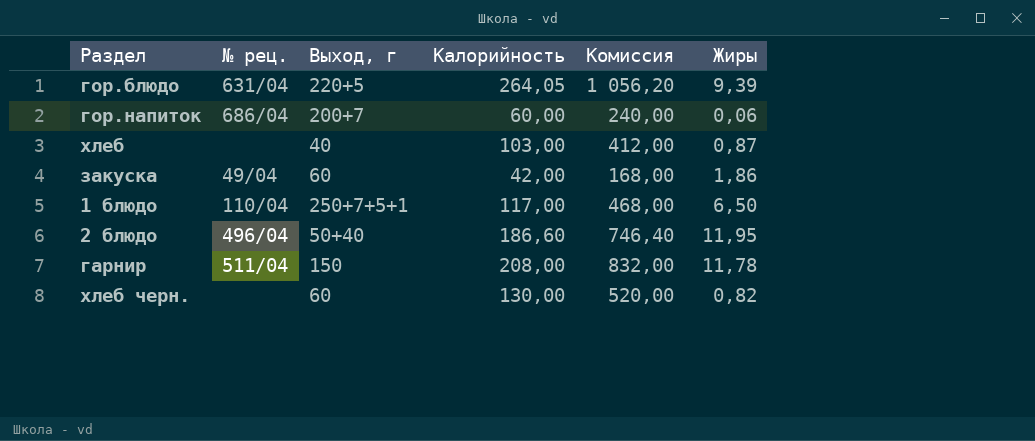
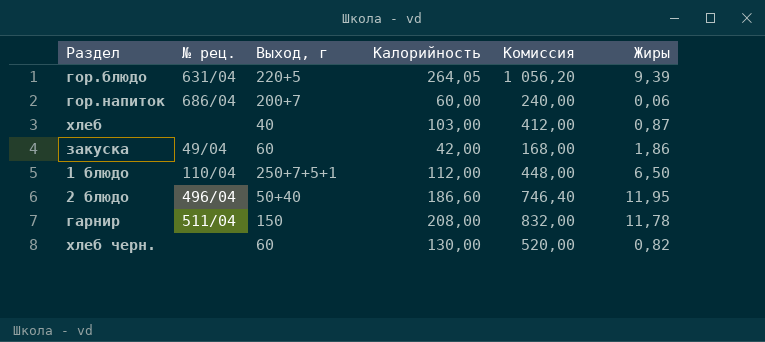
1 блюдо | Калорийность: 117,00 -> 112,00
1 блюдо | Комиссия: 468,00 -> 448,00

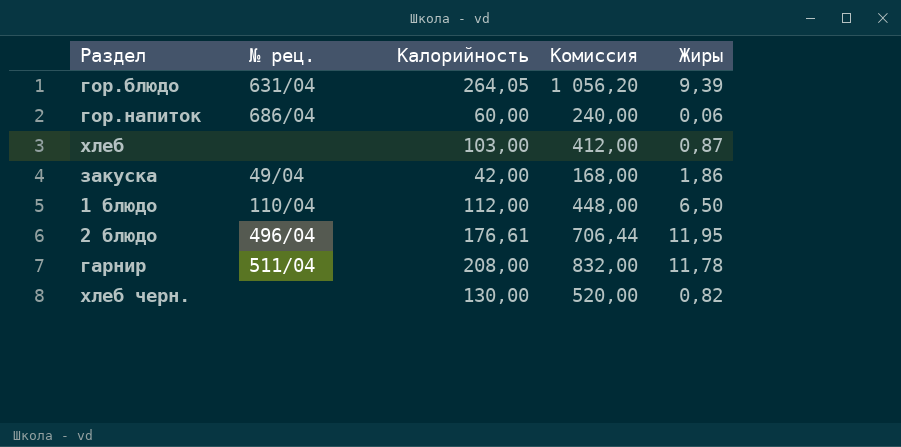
column Выход, г | position: 3 -> none
2 блюдо | Калорийность: 186,60 -> 176,61
2 блюдо | Комиссия: 746,40 -> 706,44

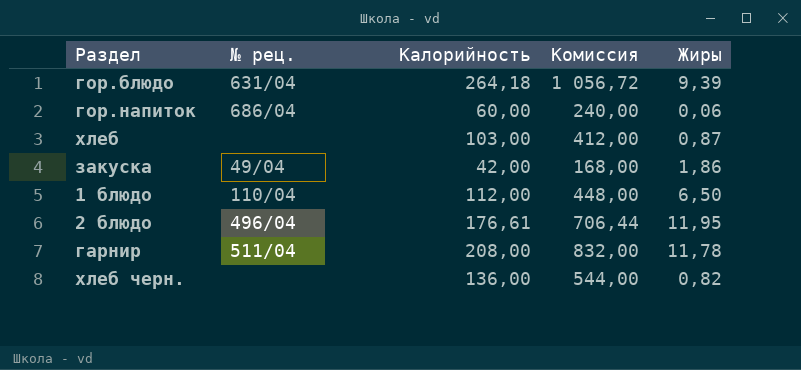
гор.блюдо | Калорийность: 264,05 -> 264,18
гор.блюдо | Комиссия: 1 056,20 -> 1 056,72
хлеб черн. | Калорийность: 130,00 -> 136,00
хлеб черн. | Комиссия: 520,00 -> 544,00

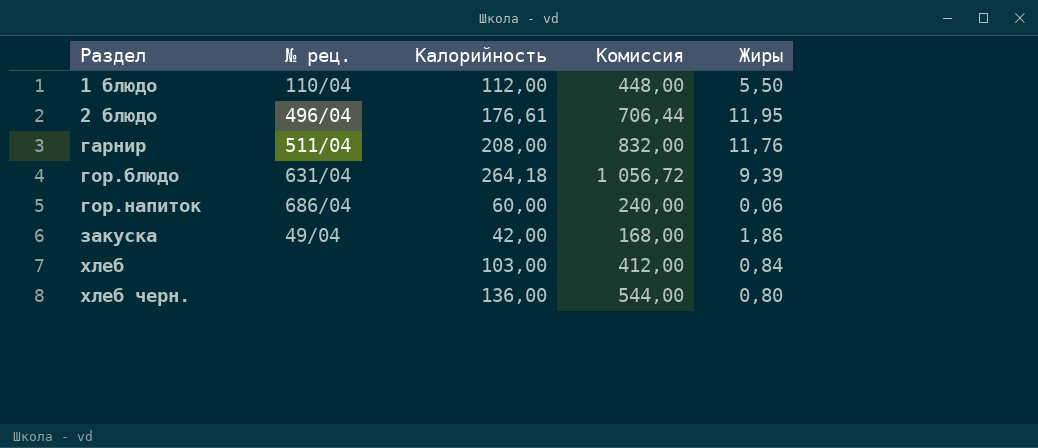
row order: none -> Раздел ascending
1 блюдо | Жиры: 6,50 -> 5,50
гарнир | Жиры: 11,78 -> 11,76
хлеб | Жиры: 0,87 -> 0,84
хлеб черн. | Жиры: 0,82 -> 0,80

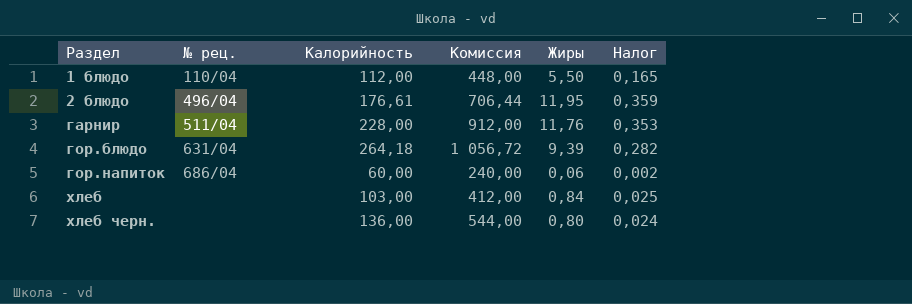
column Налог | formula: none -> [Жиры] * 0,03
row закуска: 49/04 | 42,00 | 168,00 | 1,86 -> none
гарнир | Калорийность: 208,00 -> 228,00
гарнир | Комиссия: 832,00 -> 912,00

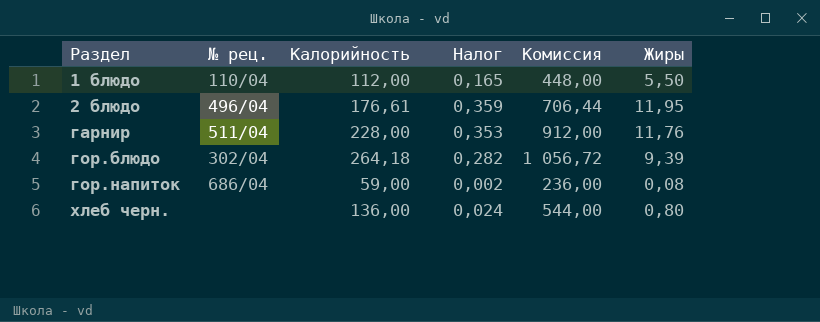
column Налог | position: 6 -> 4
row хлеб: none | 103,00 | 412,00 | 0,84 | 0,025 -> none
гор.блюдо | № рец.: 631/04 -> 302/04
гор.напиток | Калорийность: 60,00 -> 59,00
гор.напиток | Комиссия: 240,00 -> 236,00
гор.напиток | Жиры: 0,06 -> 0,08

